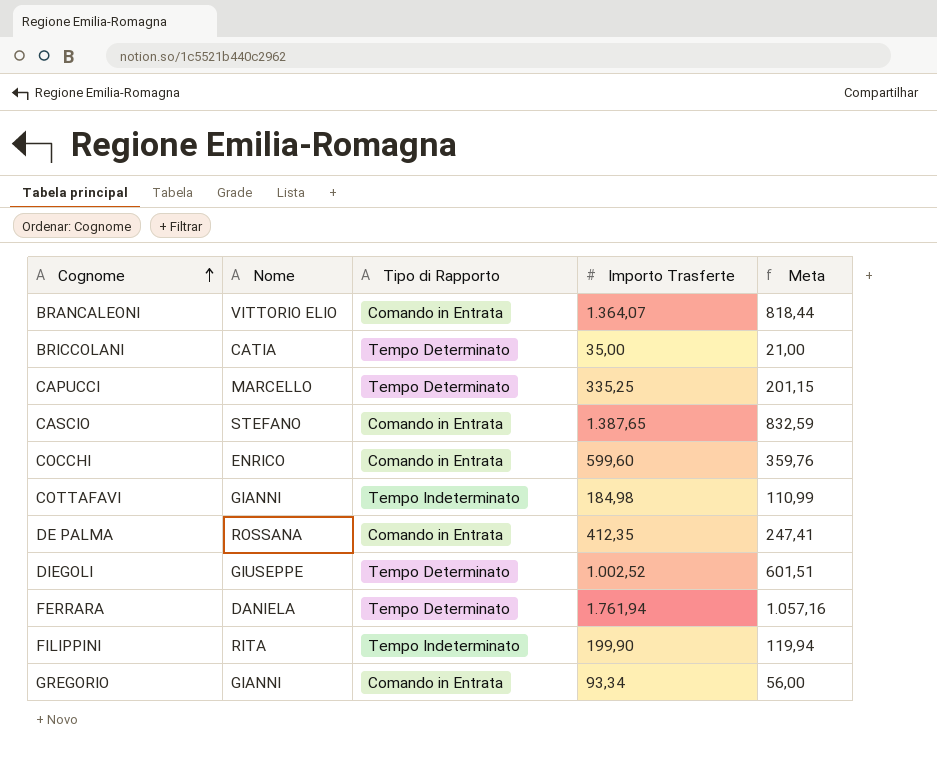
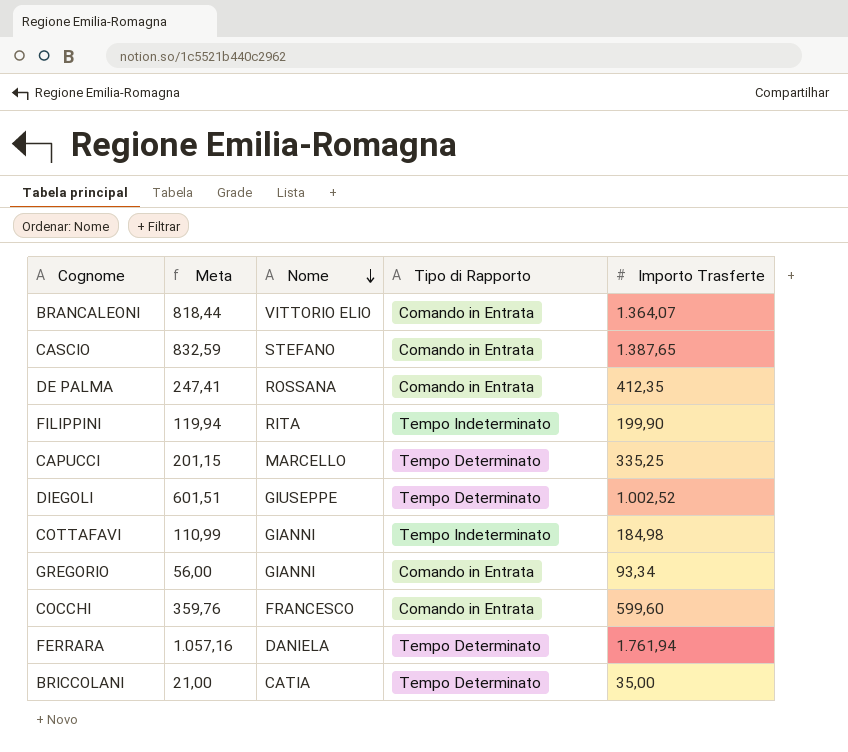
row order: Cognome ascending -> Nome descending
column Meta | position: 5 -> 2
COCCHI | Nome: ENRICO -> FRANCESCO

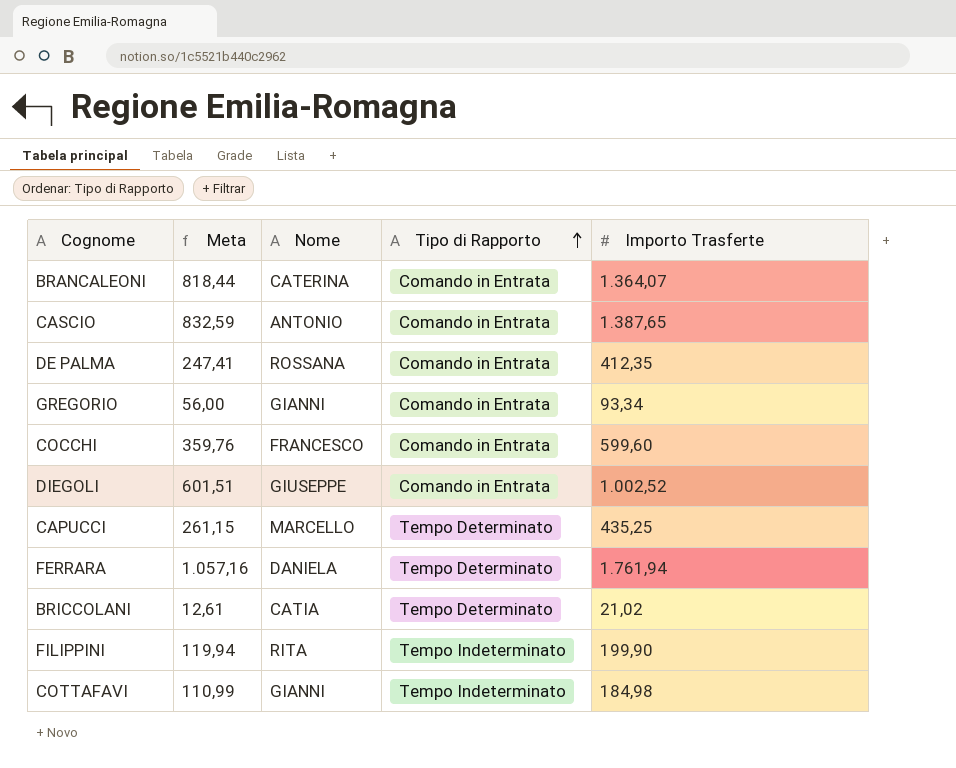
row order: Nome descending -> Tipo di Rapporto ascending
BRANCALEONI | Nome: VITTORIO ELIO -> CATERINA
CASCIO | Nome: STEFANO -> ANTONIO
DIEGOLI | Tipo di Rapporto: Tempo Determinato -> Comando in Entrata
CAPUCCI | Meta: 201,15 -> 261,15
CAPUCCI | Importo Trasferte: 335,25 -> 435,25
BRICCOLANI | Meta: 21,00 -> 12,61
BRICCOLANI | Importo Trasferte: 35,00 -> 21,02

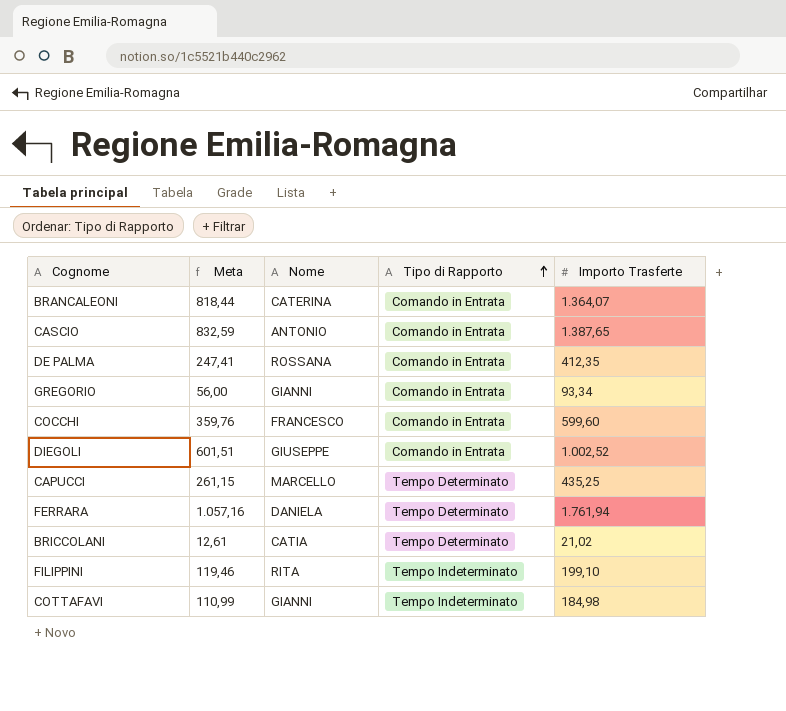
FILIPPINI | Meta: 119,94 -> 119,46
FILIPPINI | Importo Trasferte: 199,90 -> 199,10

